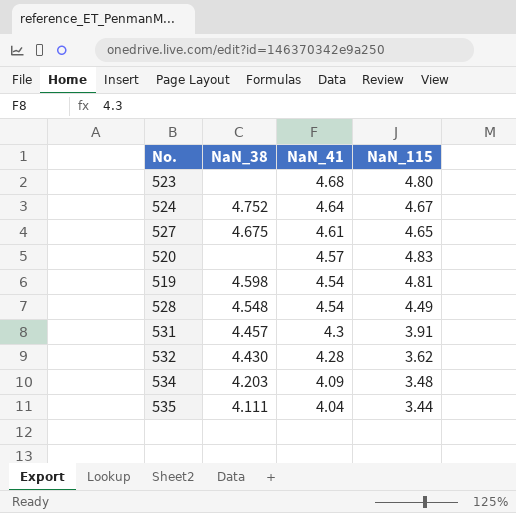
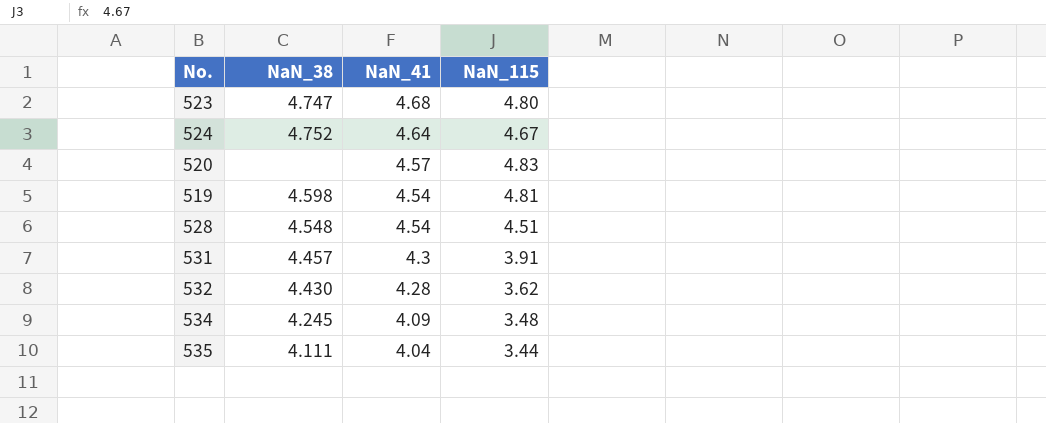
row 527: 4.675 | 4.61 | 4.65 -> none
523 | NaN_38: none -> 4.747
528 | NaN_115: 4.49 -> 4.51
534 | NaN_38: 4.203 -> 4.245

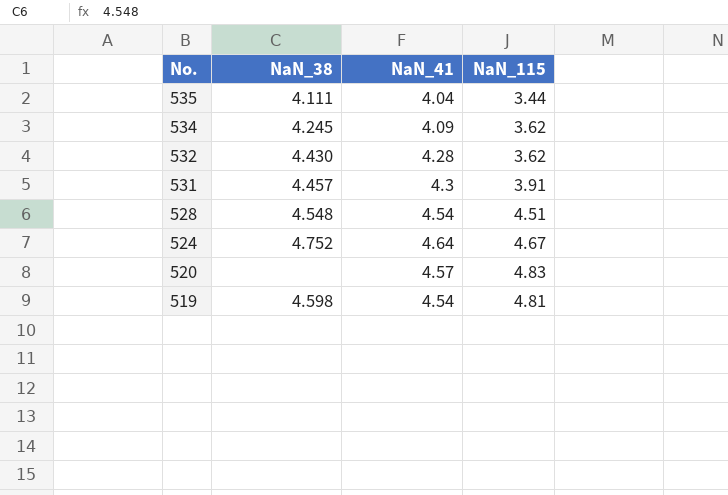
row order: NaN_41 descending -> No. descending
row 523: 4.747 | 4.68 | 4.80 -> none
534 | NaN_115: 3.48 -> 3.62

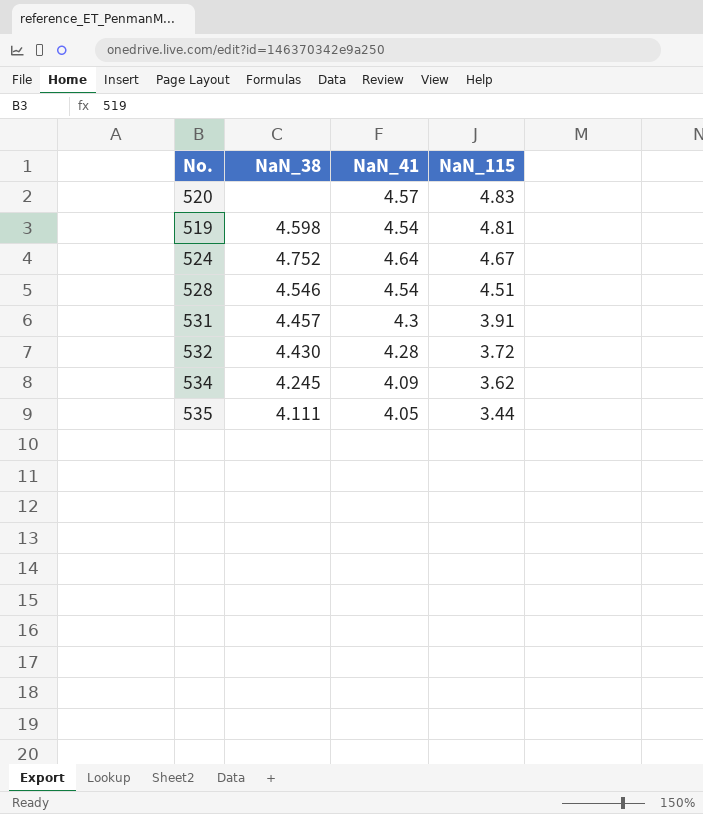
row order: No. descending -> NaN_115 descending
528 | NaN_38: 4.548 -> 4.546
532 | NaN_115: 3.62 -> 3.72
535 | NaN_41: 4.04 -> 4.05

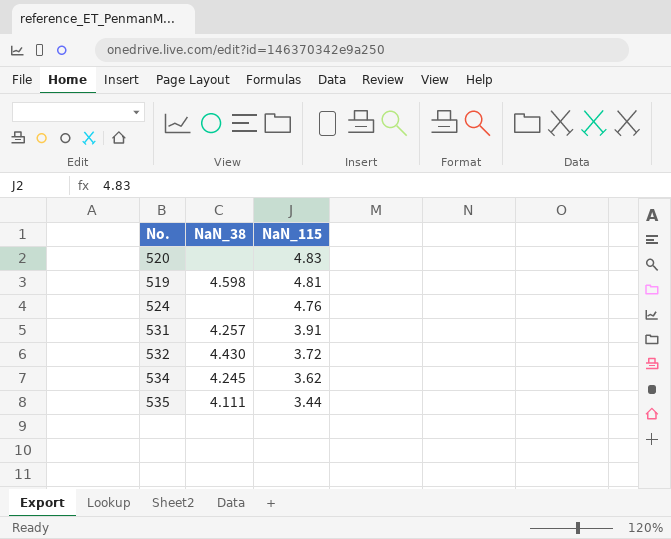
column NaN_41 | position: 3 -> none
row 528: 4.546 | 4.54 | 4.51 -> none
524 | NaN_38: 4.752 -> none
524 | NaN_115: 4.67 -> 4.76
531 | NaN_38: 4.457 -> 4.257

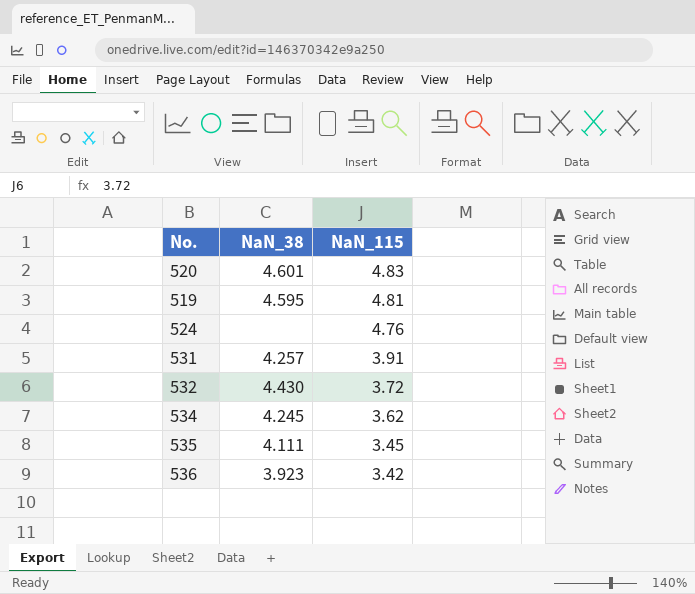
520 | NaN_38: none -> 4.601
519 | NaN_38: 4.598 -> 4.595
535 | NaN_115: 3.44 -> 3.45
row 536: none -> 3.923 | 3.42

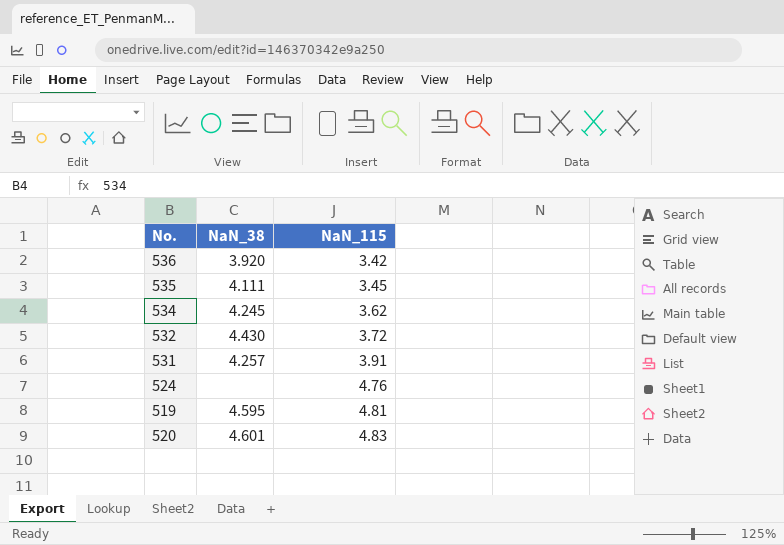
row order: NaN_115 descending -> NaN_115 ascending
536 | NaN_38: 3.923 -> 3.920

